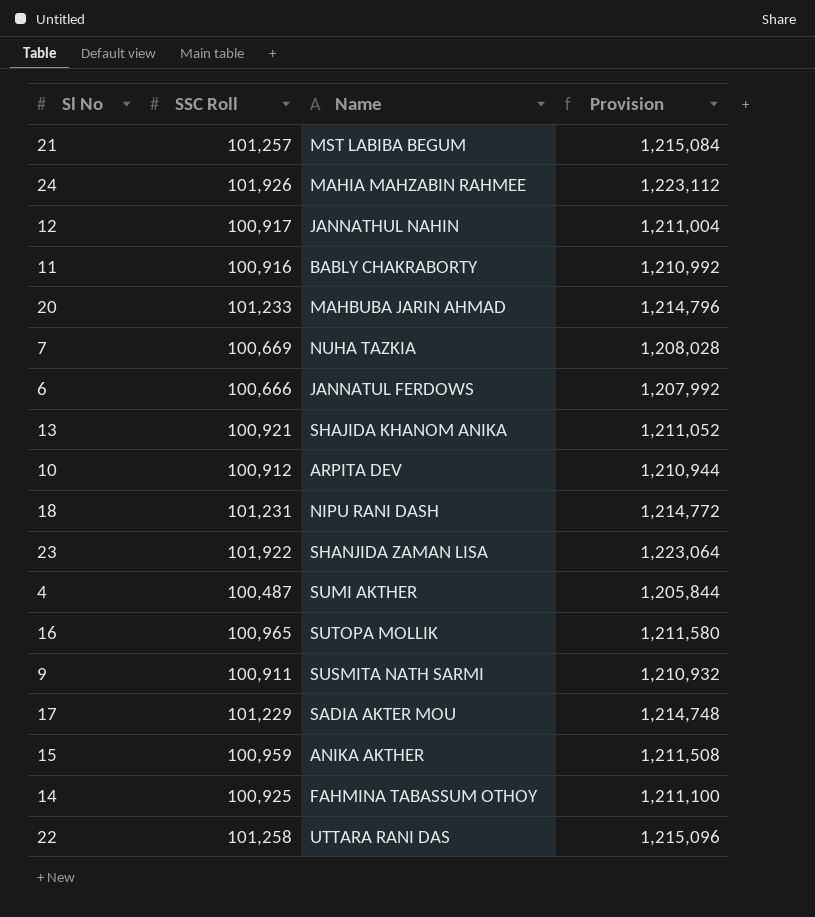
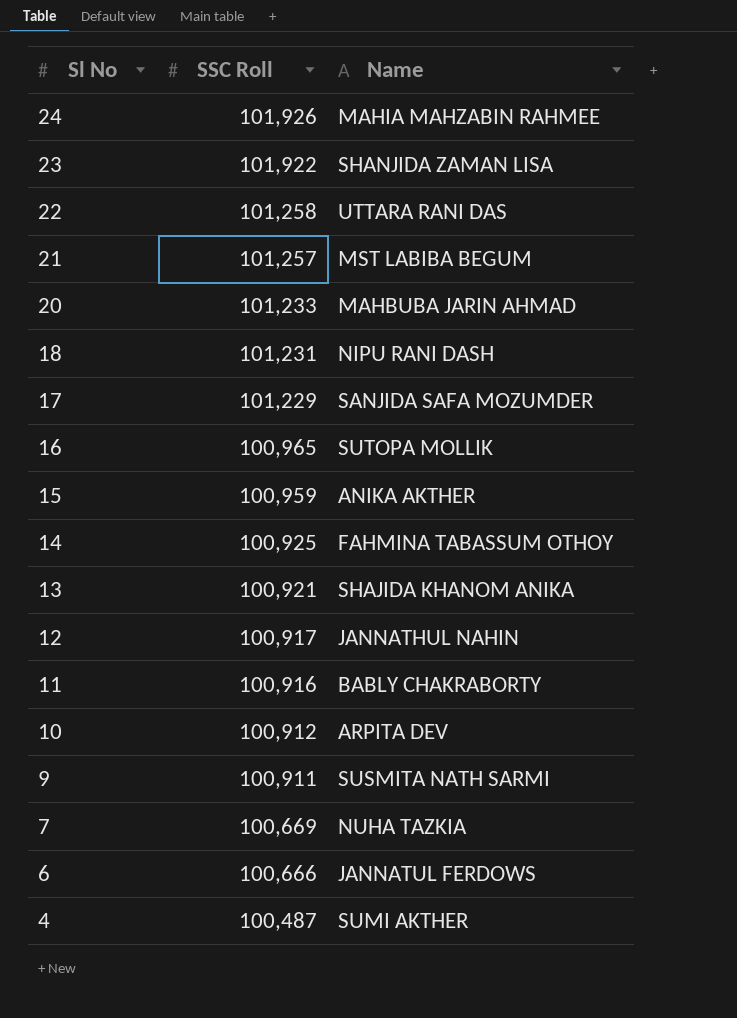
row order: none -> Sl No descending
column Provision | formula: [SSC Roll] * 12 -> none
17 | Name: SADIA AKTER MOU -> SANJIDA SAFA MOZUMDER

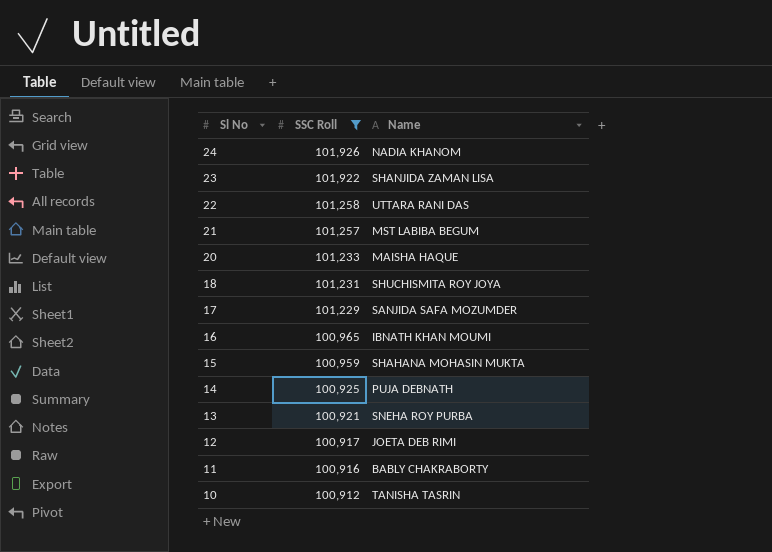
filter: none -> SSC Roll >= 100,912
24 | Name: MAHIA MAHZABIN RAHMEE -> NADIA KHANOM
20 | Name: MAHBUBA JARIN AHMAD -> MAISHA HAQUE
18 | Name: NIPU RANI DASH -> SHUCHISMITA ROY JOYA
16 | Name: SUTOPA MOLLIK -> IBNATH KHAN MOUMI
15 | Name: ANIKA AKTHER -> SHAHANA MOHASIN MUKTA
14 | Name: FAHMINA TABASSUM OTHOY -> PUJA DEBNATH
13 | Name: SHAJIDA KHANOM ANIKA -> SNEHA ROY PURBA
12 | Name: JANNATHUL NAHIN -> JOETA DEB RIMI
10 | Name: ARPITA DEV -> TANISHA TASRIN

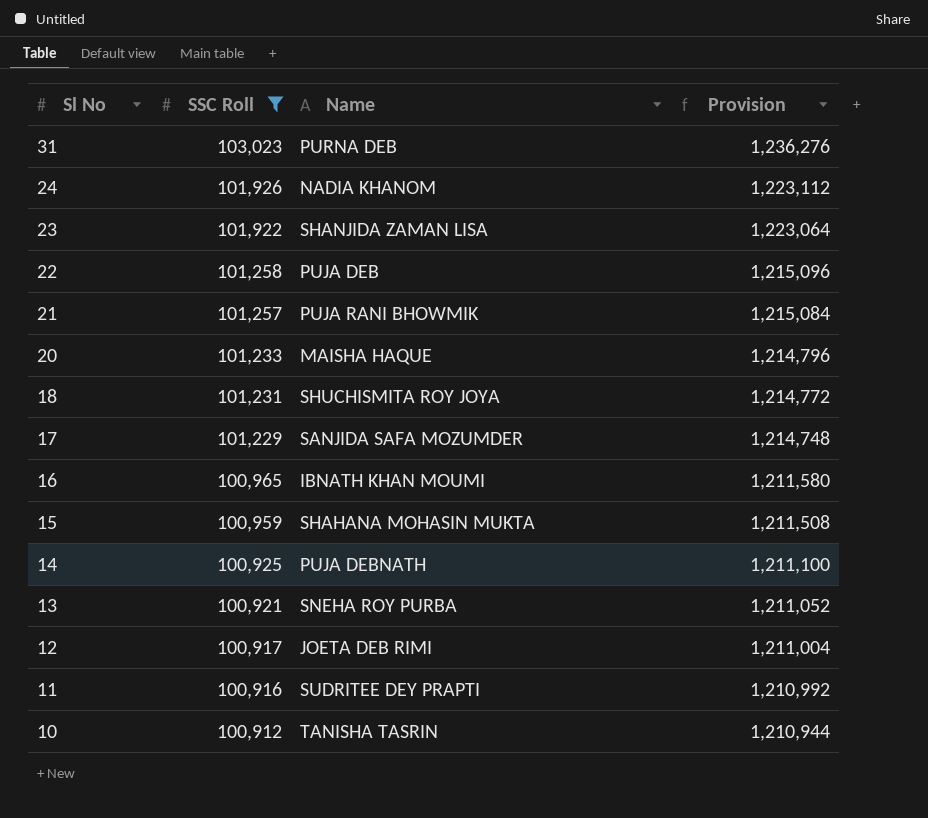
column Provision | formula: none -> [SSC Roll] * 12
row 31: none -> 103,023 | PURNA DEB | 1,236,276
22 | Name: UTTARA RANI DAS -> PUJA DEB
21 | Name: MST LABIBA BEGUM -> PUJA RANI BHOWMIK
11 | Name: BABLY CHAKRABORTY -> SUDRITEE DEY PRAPTI

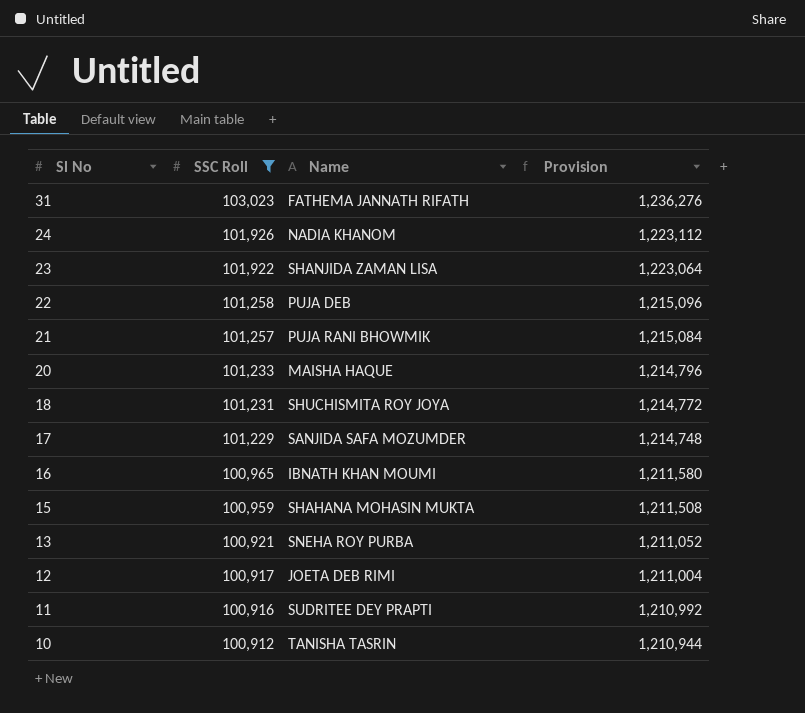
row 14: 100,925 | PUJA DEBNATH | 1,211,100 -> none
31 | Name: PURNA DEB -> FATHEMA JANNATH RIFATH

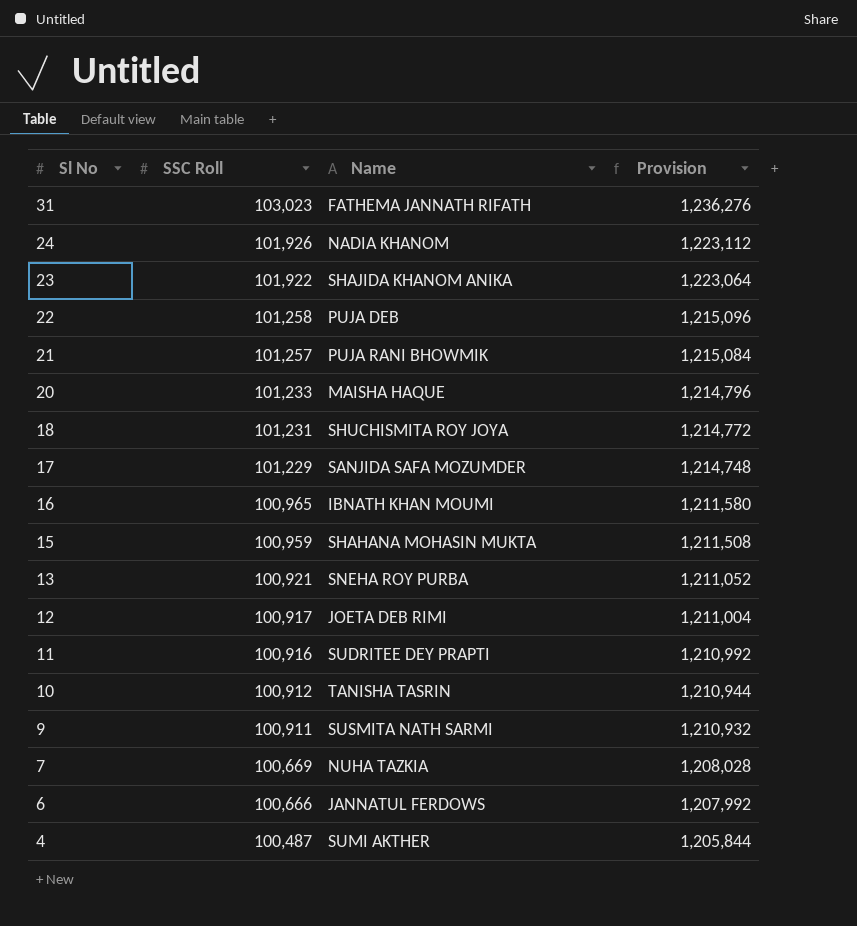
filter: SSC Roll >= 100,912 -> none
23 | Name: SHANJIDA ZAMAN LISA -> SHAJIDA KHANOM ANIKA

